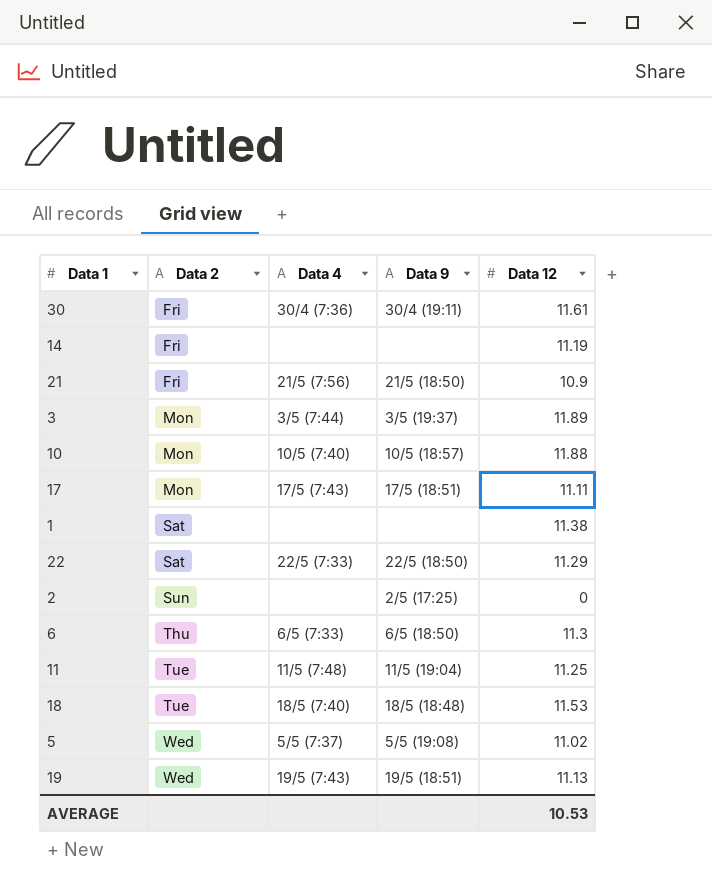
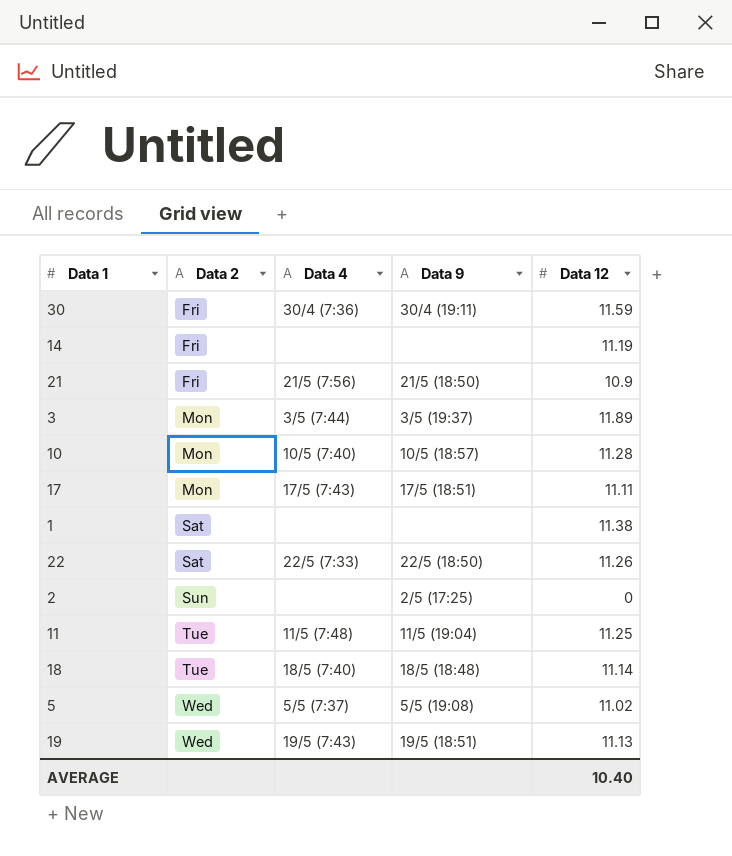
row 6: Thu | 6/5 (7:33) | 6/5 (18:50) | 11.3 -> none
30 | Data 12: 11.61 -> 11.59
10 | Data 12: 11.88 -> 11.28
22 | Data 12: 11.29 -> 11.26
18 | Data 12: 11.53 -> 11.14
AVERAGE | Data 12: 10.53 -> 10.40

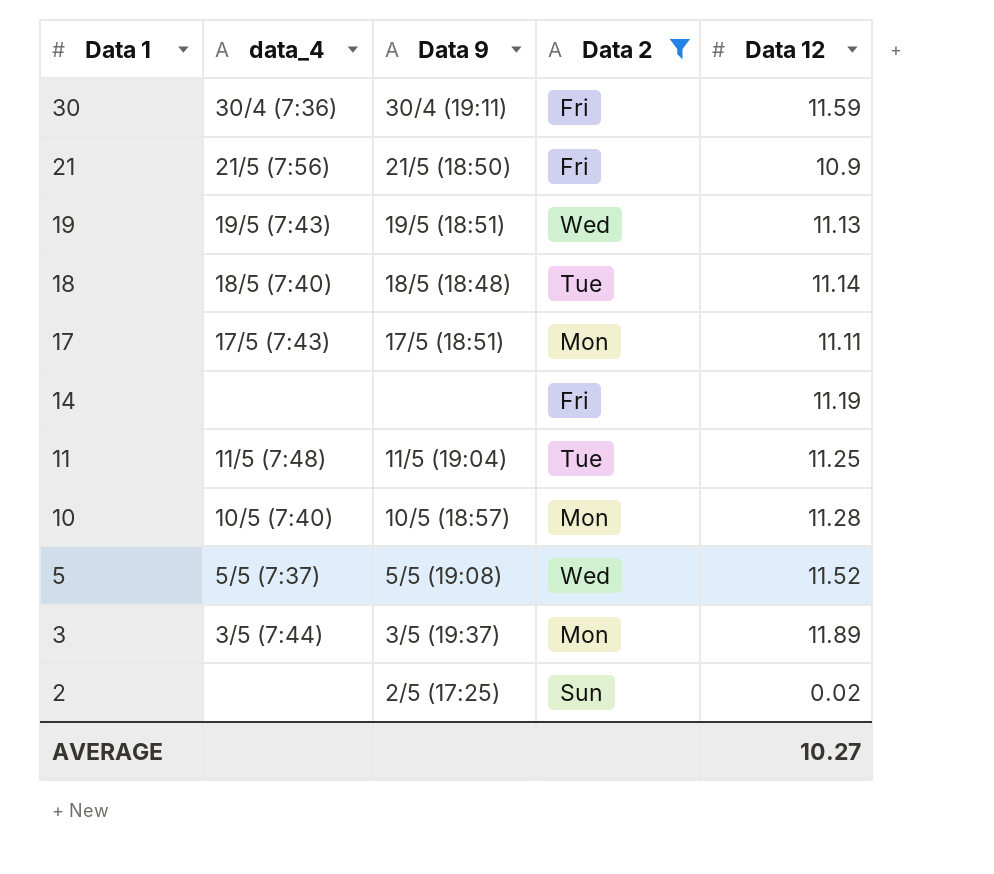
filter: none -> Data 2 != Sat
row order: Data 2 ascending -> Data 1 descending
column name: Data 4 -> data_4
column Data 2 | position: 2 -> 4
5 | Data 12: 11.02 -> 11.52
2 | Data 12: 0 -> 0.02
AVERAGE | Data 12: 10.40 -> 10.27

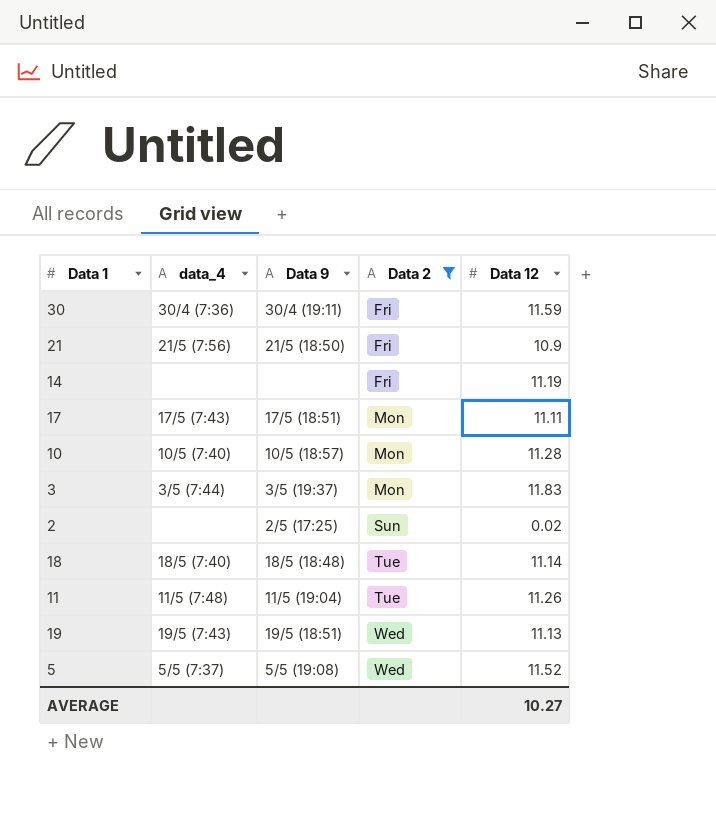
row order: Data 1 descending -> Data 2 ascending
3 | Data 12: 11.89 -> 11.83
11 | Data 12: 11.25 -> 11.26

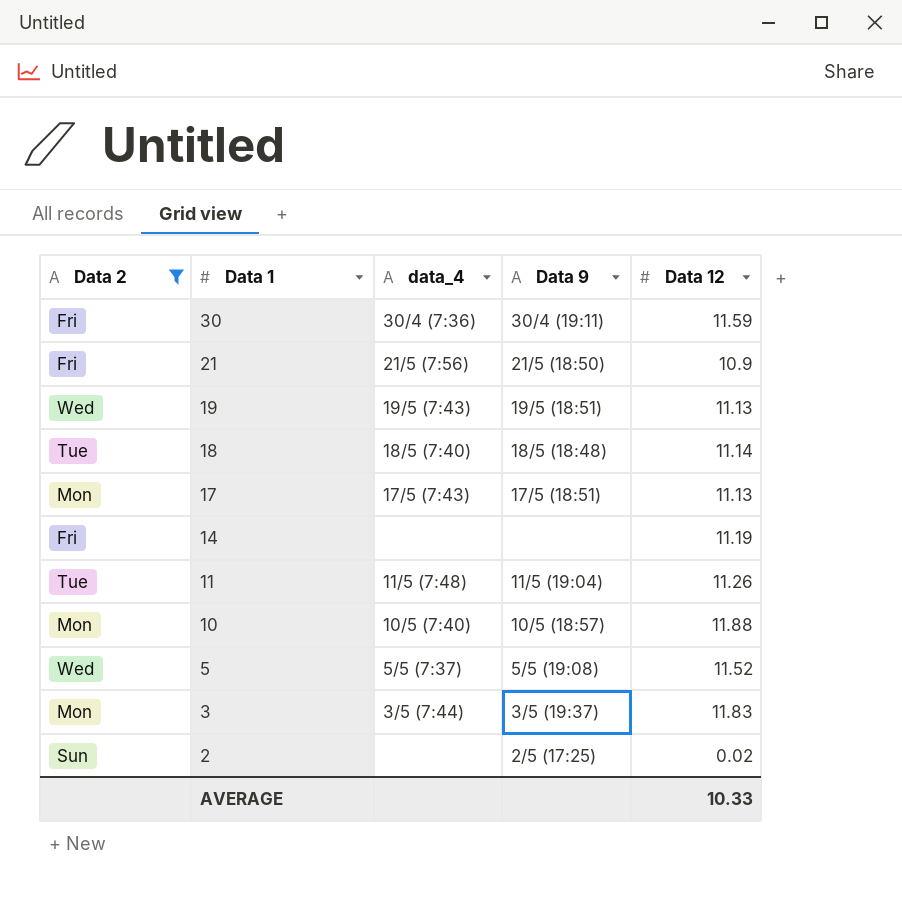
row order: Data 2 ascending -> Data 1 descending
column Data 2 | position: 4 -> 1
17 | Data 12: 11.11 -> 11.13
10 | Data 12: 11.28 -> 11.88
AVERAGE | Data 12: 10.27 -> 10.33

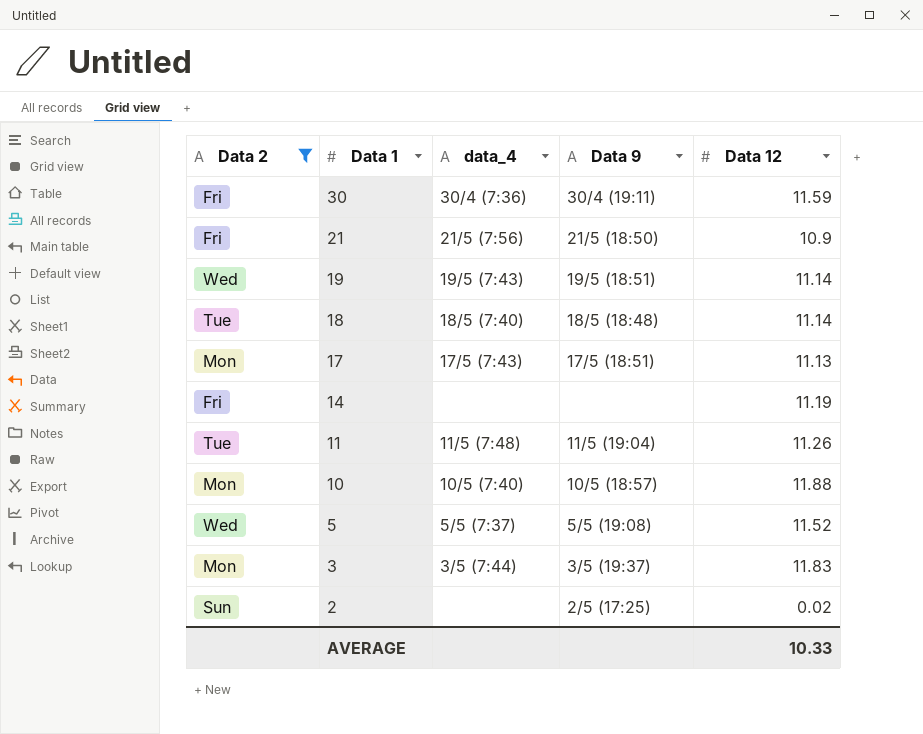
19 | Data 12: 11.13 -> 11.14

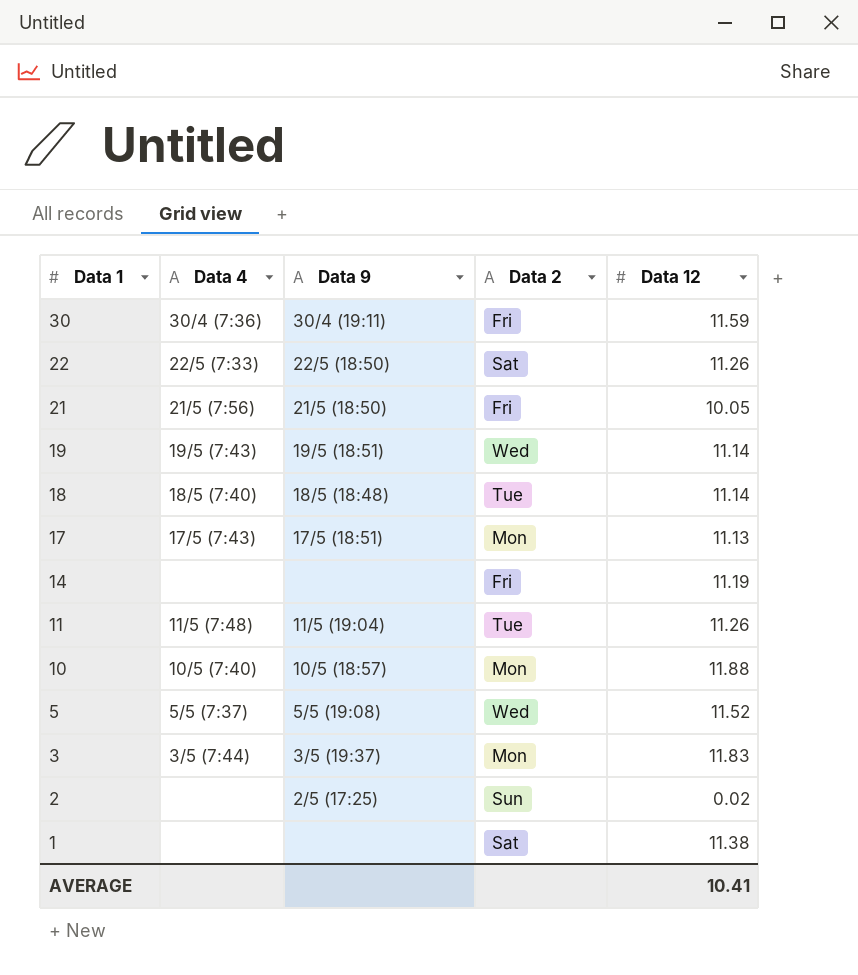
filter: Data 2 != Sat -> none
column name: data_4 -> Data 4
column Data 2 | position: 1 -> 4
21 | Data 12: 10.9 -> 10.05
AVERAGE | Data 12: 10.33 -> 10.41

